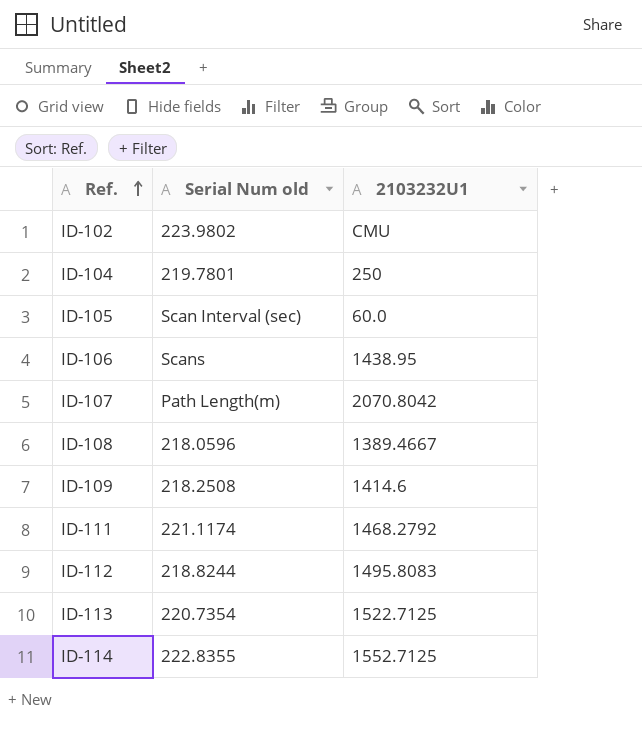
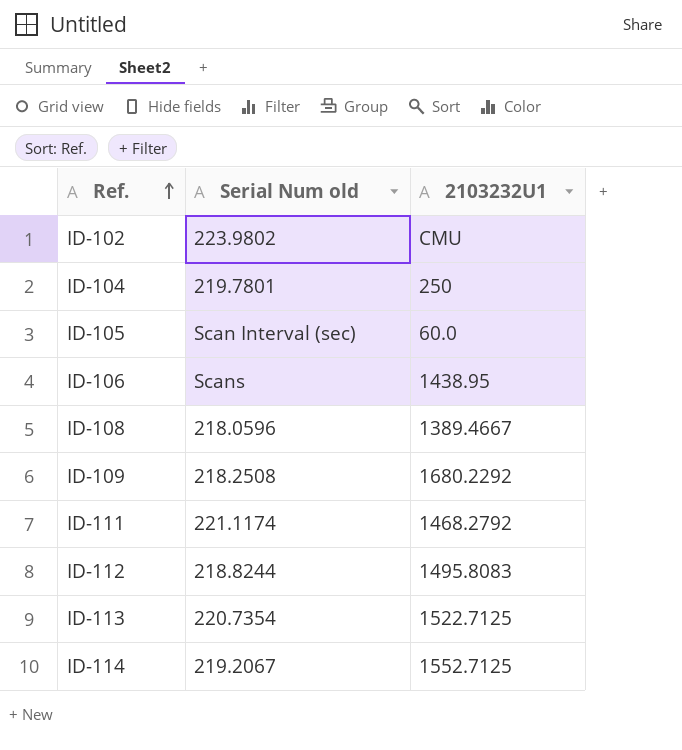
row ID-107: Path Length(m) | 2070.8042 -> none
ID-109 | 2103232U1: 1414.6 -> 1680.2292
ID-114 | Serial Num old: 222.8355 -> 219.2067

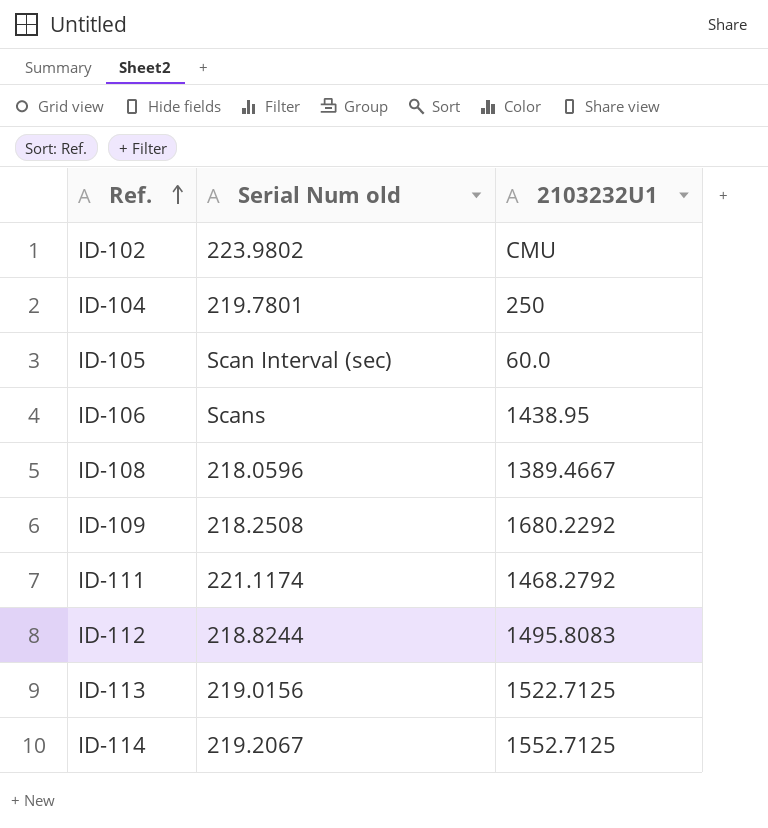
ID-113 | Serial Num old: 220.7354 -> 219.0156

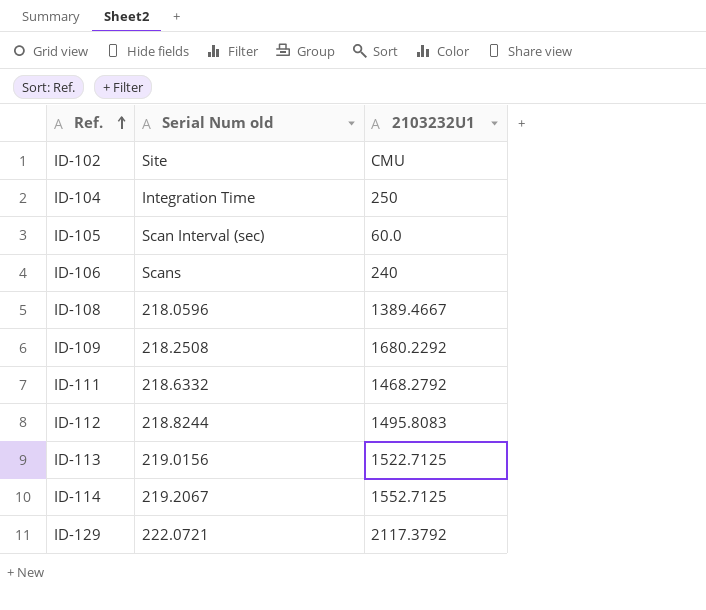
ID-102 | Serial Num old: 223.9802 -> Site
ID-104 | Serial Num old: 219.7801 -> Integration Time
ID-106 | 2103232U1: 1438.95 -> 240
ID-111 | Serial Num old: 221.1174 -> 218.6332
row ID-129: none -> 222.0721 | 2117.3792

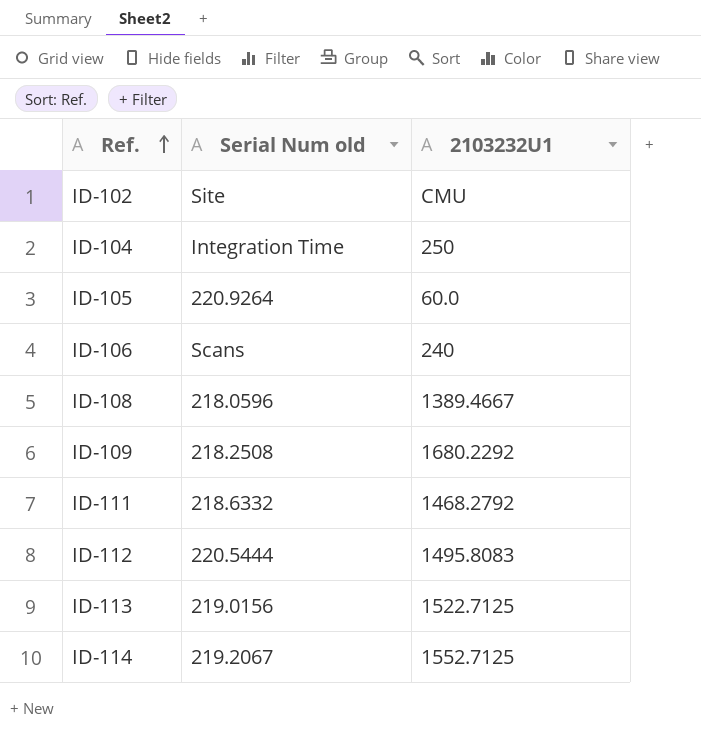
row ID-129: 222.0721 | 2117.3792 -> none
ID-105 | Serial Num old: Scan Interval (sec) -> 220.9264
ID-112 | Serial Num old: 218.8244 -> 220.5444

